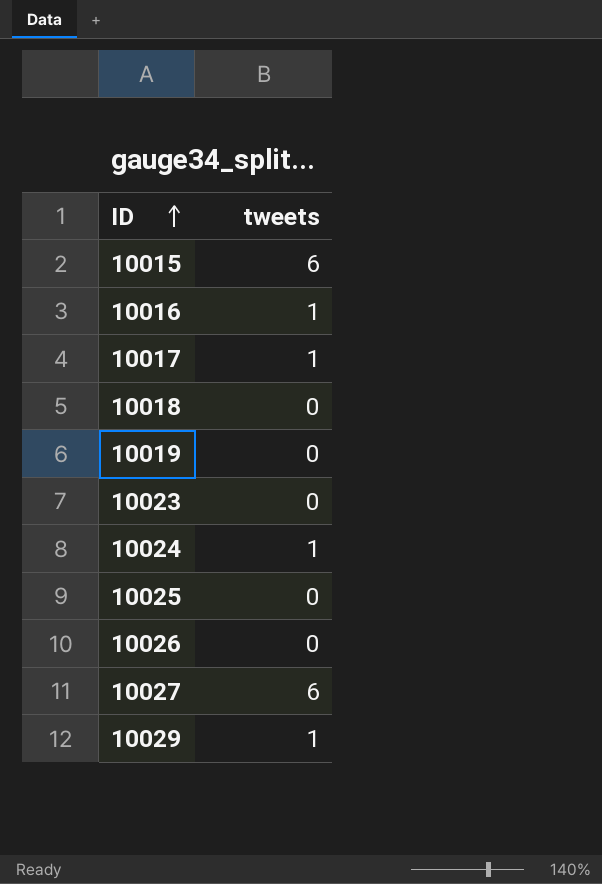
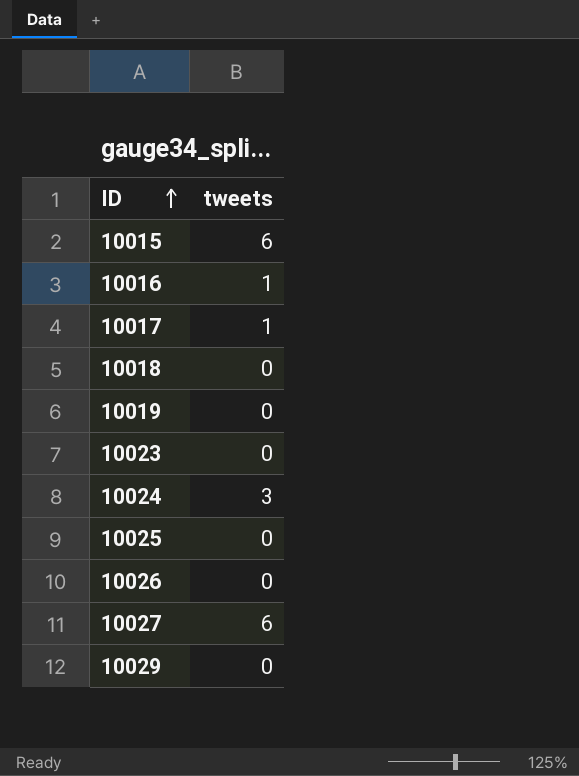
10024 | tweets: 1 -> 3
10029 | tweets: 1 -> 0

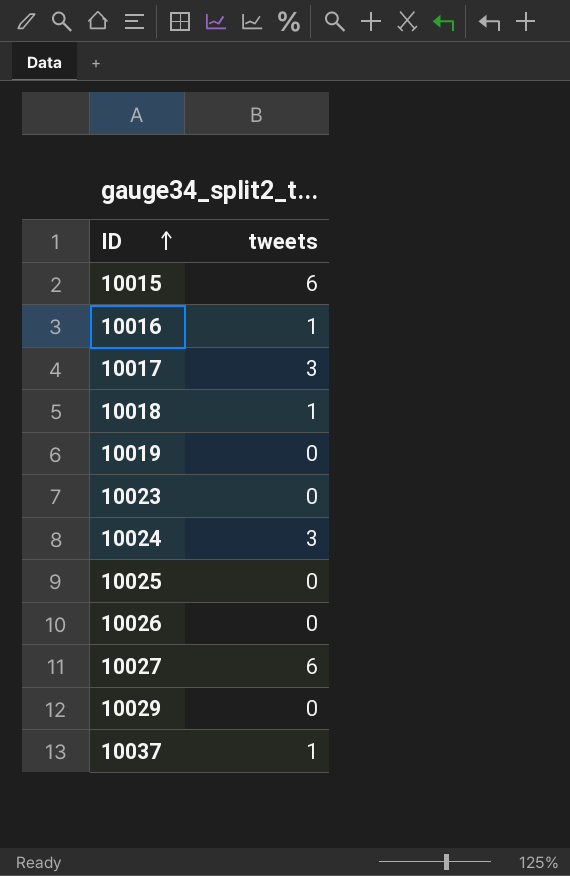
10017 | tweets: 1 -> 3
10018 | tweets: 0 -> 1
row 10037: none -> 1

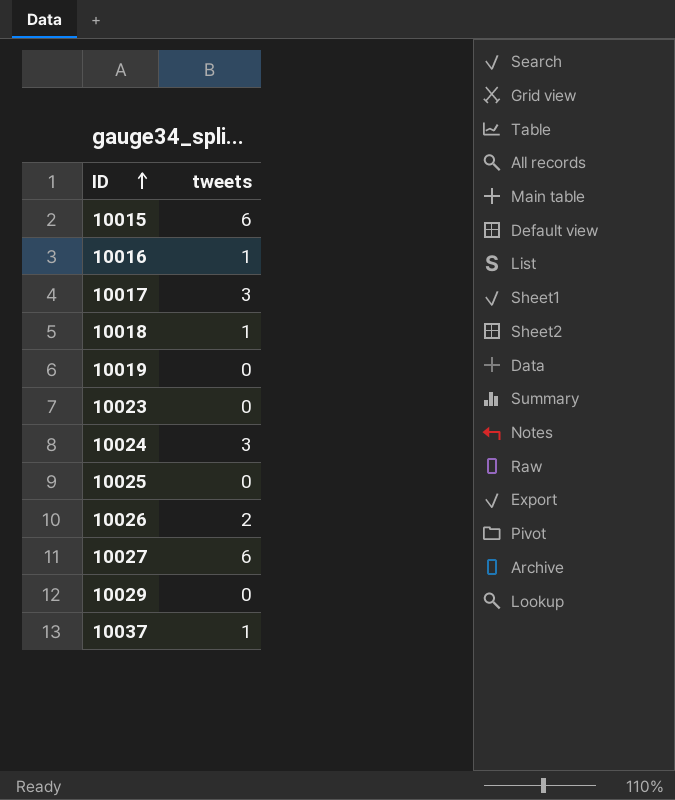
10026 | tweets: 0 -> 2

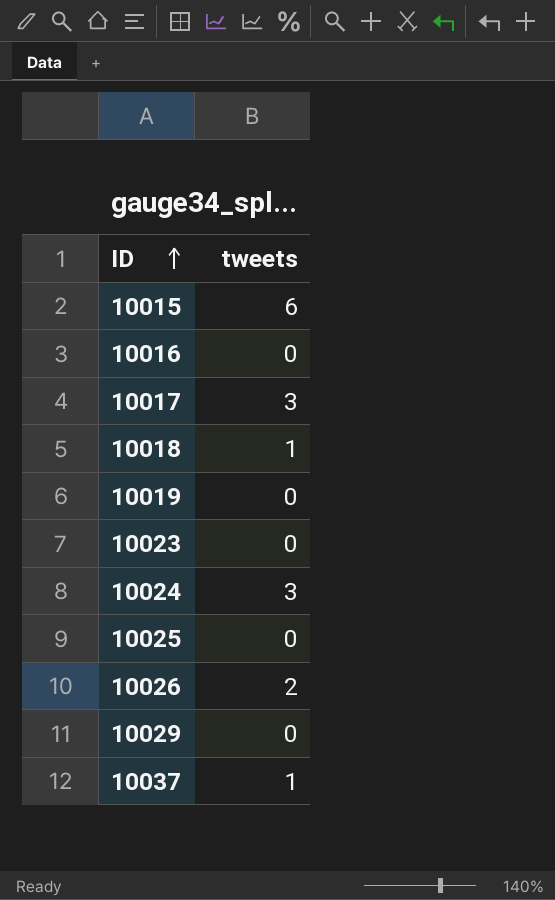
row 10027: 6 -> none
10016 | tweets: 1 -> 0

